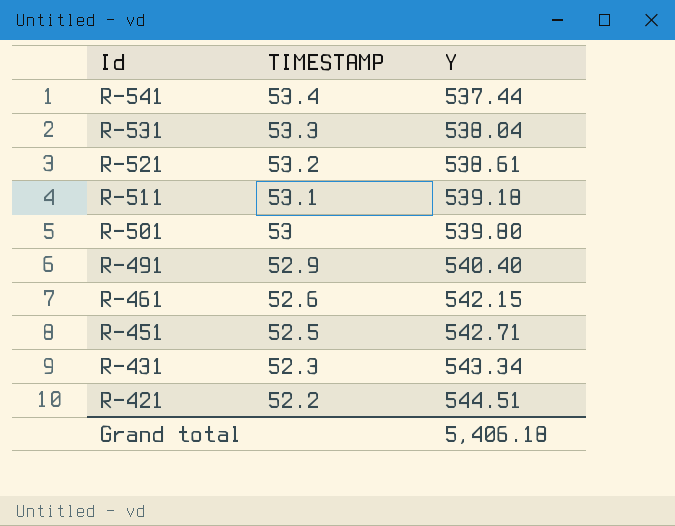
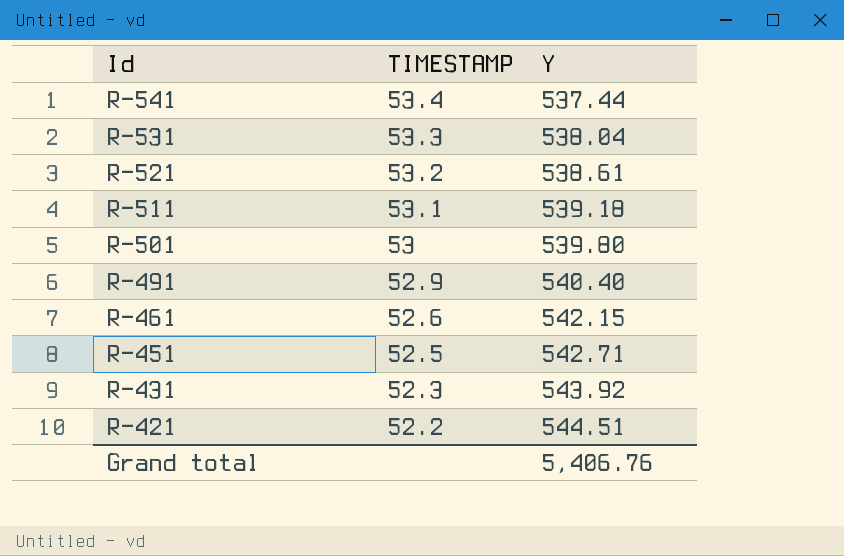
R-431 | Y: 543.34 -> 543.92
Grand total | Y: 5,406.18 -> 5,406.76

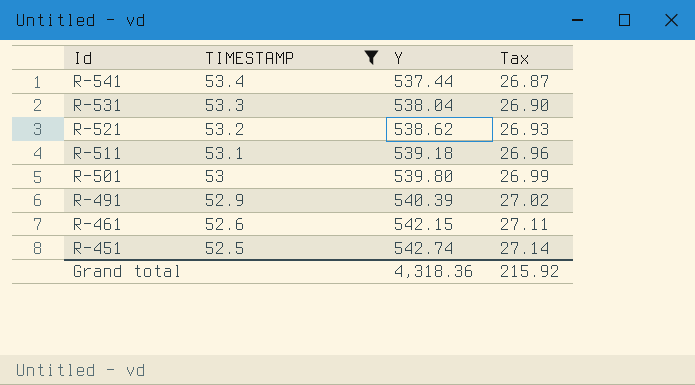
filter: none -> TIMESTAMP >= 52.5
column Tax | formula: none -> [Y] * 0.05
R-521 | Y: 538.61 -> 538.62
R-491 | Y: 540.40 -> 540.39
R-451 | Y: 542.71 -> 542.74
Grand total | Y: 5,406.76 -> 4,318.36

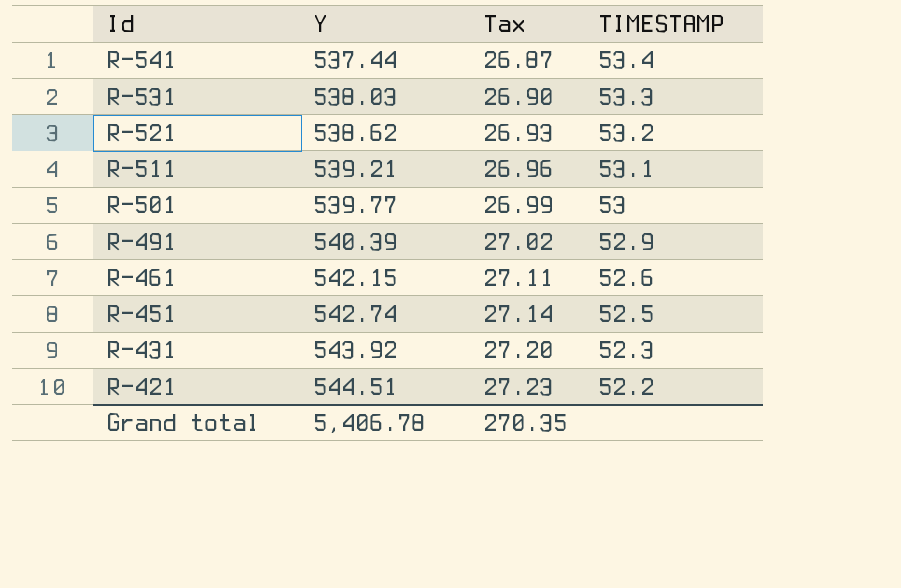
filter: TIMESTAMP >= 52.5 -> none
column TIMESTAMP | position: 2 -> 4
R-531 | Y: 538.04 -> 538.03
R-511 | Y: 539.18 -> 539.21
R-501 | Y: 539.80 -> 539.77
Grand total | Y: 4,318.36 -> 5,406.78
Grand total | Tax: 215.92 -> 270.35

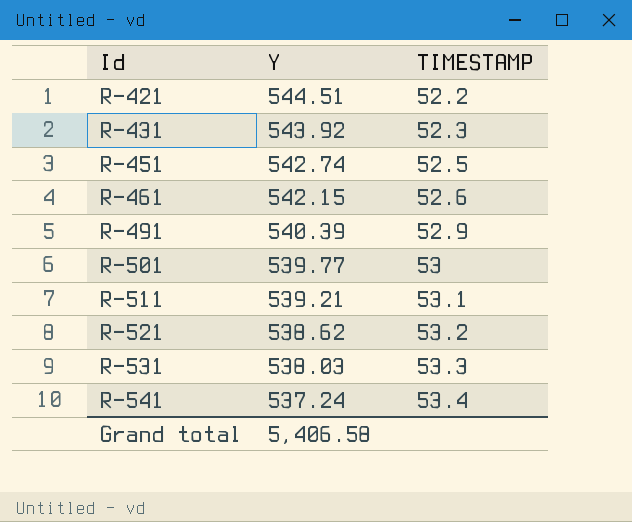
row order: Id descending -> Id ascending
column Tax | formula: [Y] * 0.05 -> none
R-541 | Y: 537.44 -> 537.24
Grand total | Y: 5,406.78 -> 5,406.58

